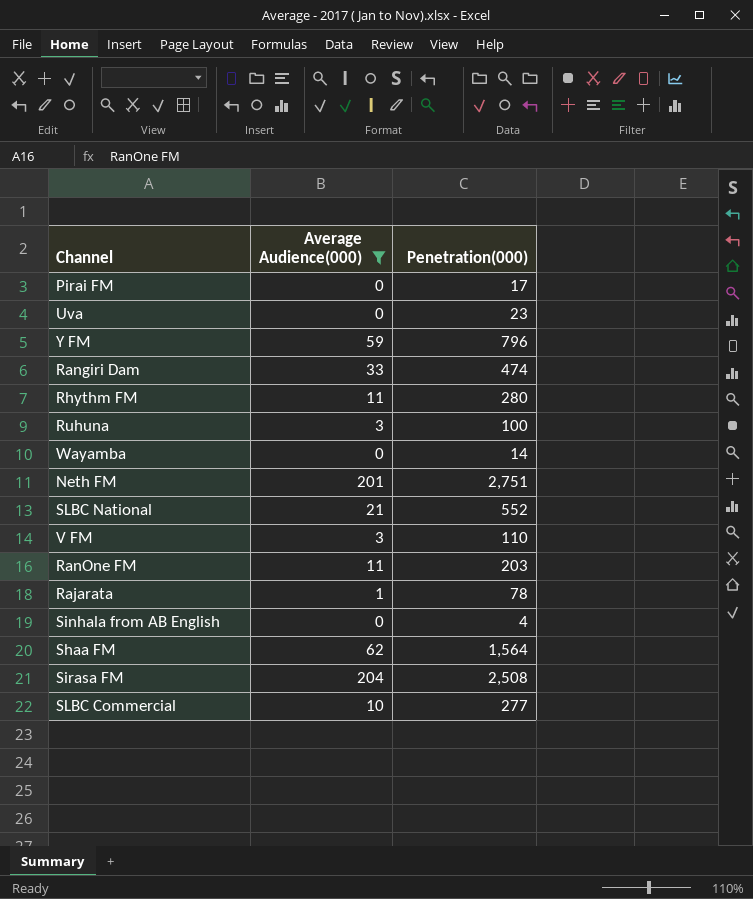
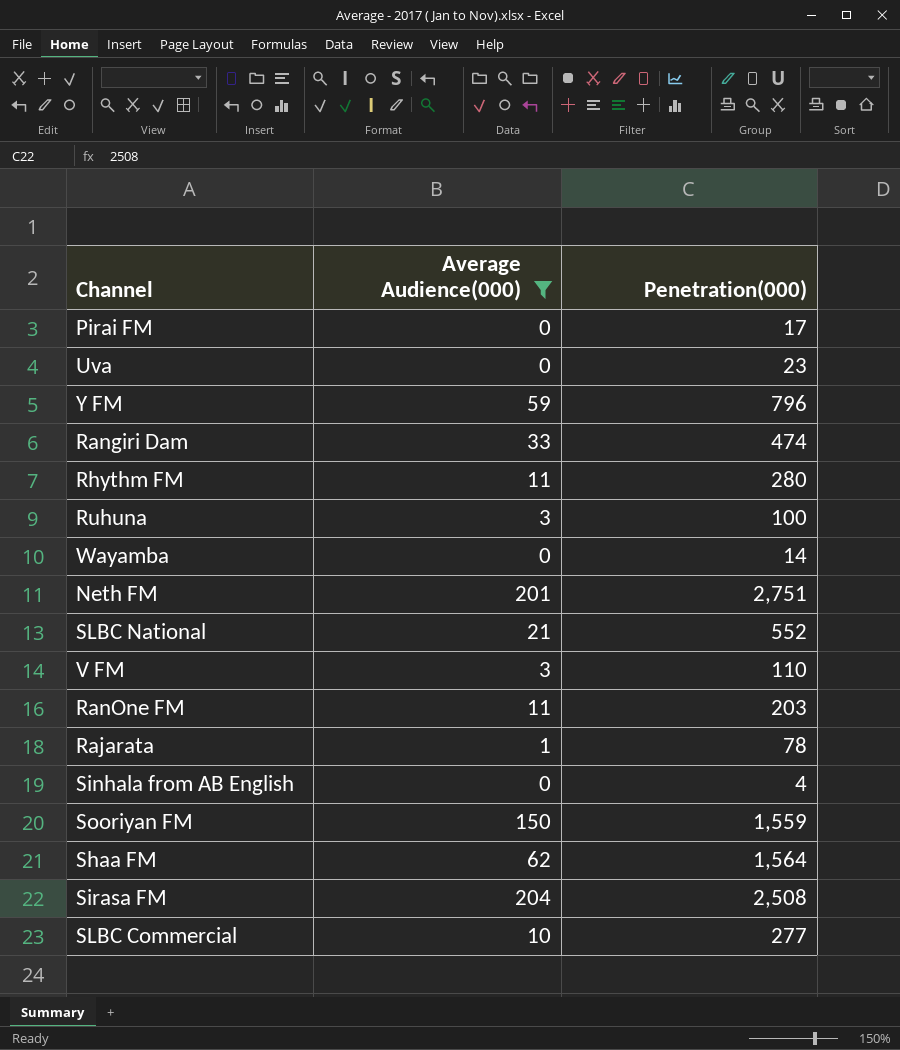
row Sooriyan FM: none -> 150 | 1,559

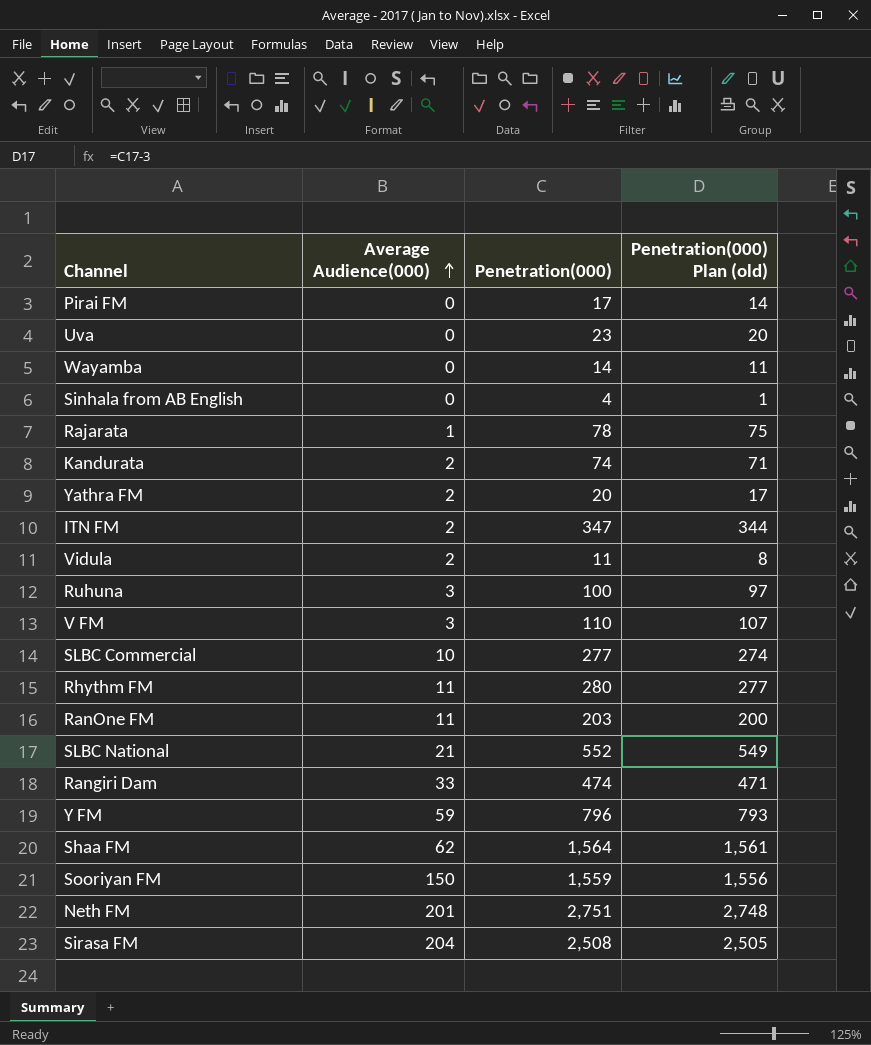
filter: Average Audience(000) != 2 -> none
row order: none -> Average Audience(000) ascending
column Penetration(000) Plan (old) | formula: none -> [Penetration(000)] - 3

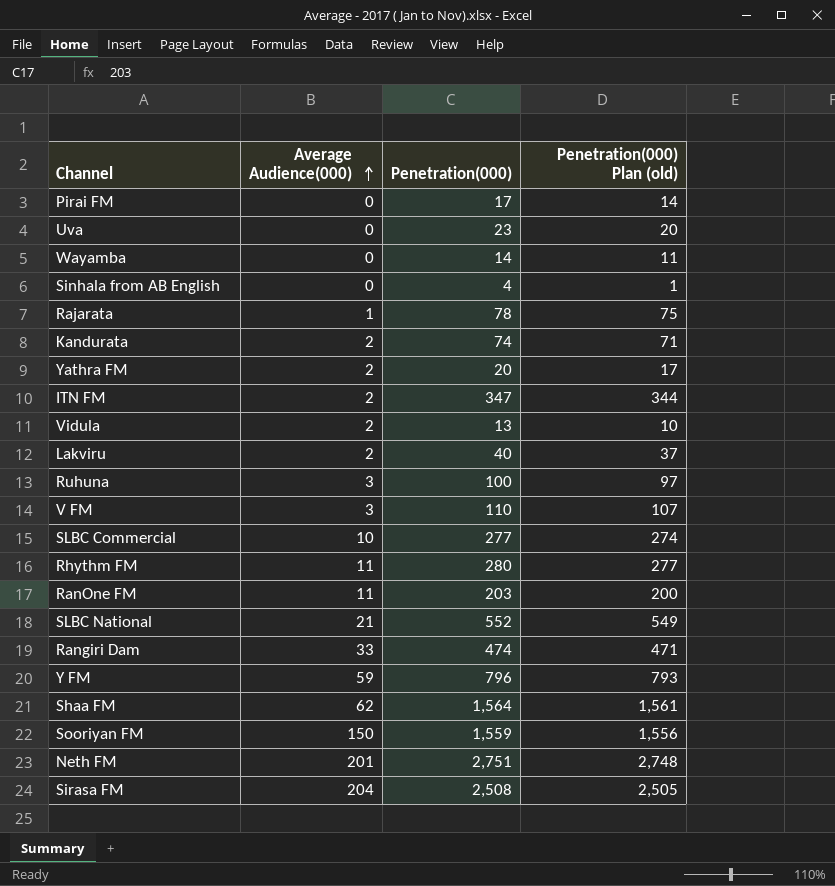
Vidula | Penetration(000): 11 -> 13
Vidula | Penetration(000) Plan (old): 8 -> 10
row Lakviru: none -> 2 | 40 | 37

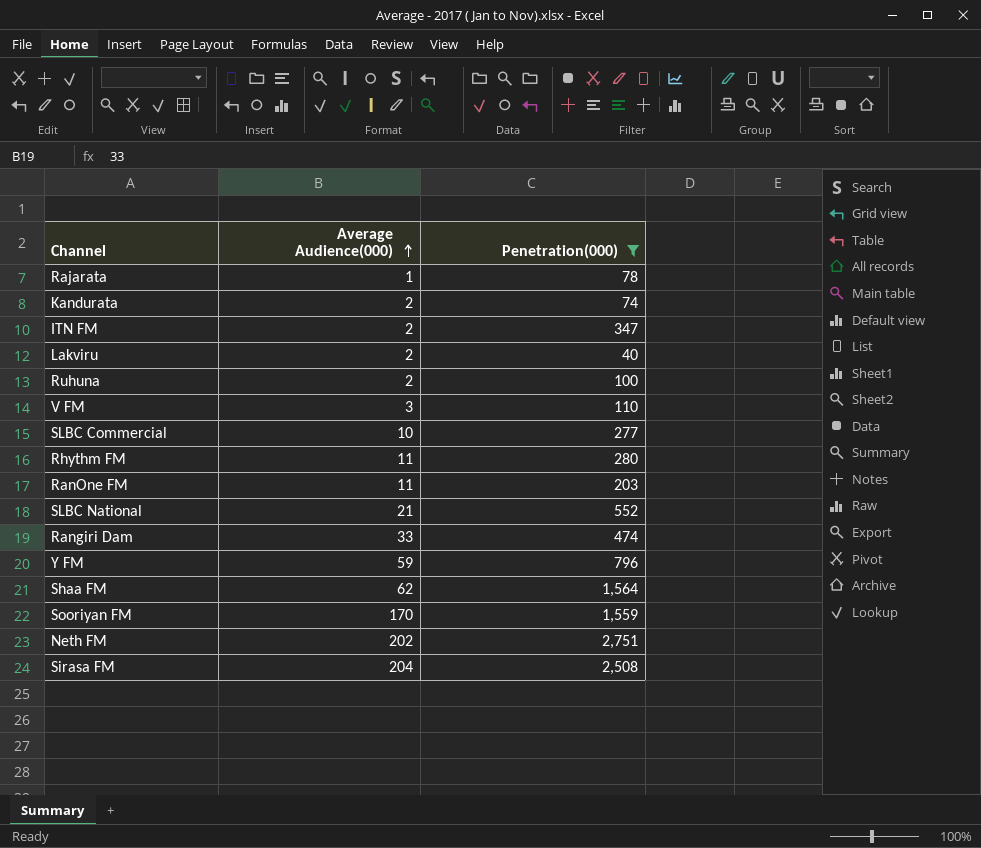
filter: none -> Penetration(000) >= 40
column Penetration(000) Plan (old) | formula: [Penetration(000)] - 3 -> none
Ruhuna | Average Audience(000): 3 -> 2
Sooriyan FM | Average Audience(000): 150 -> 170
Neth FM | Average Audience(000): 201 -> 202

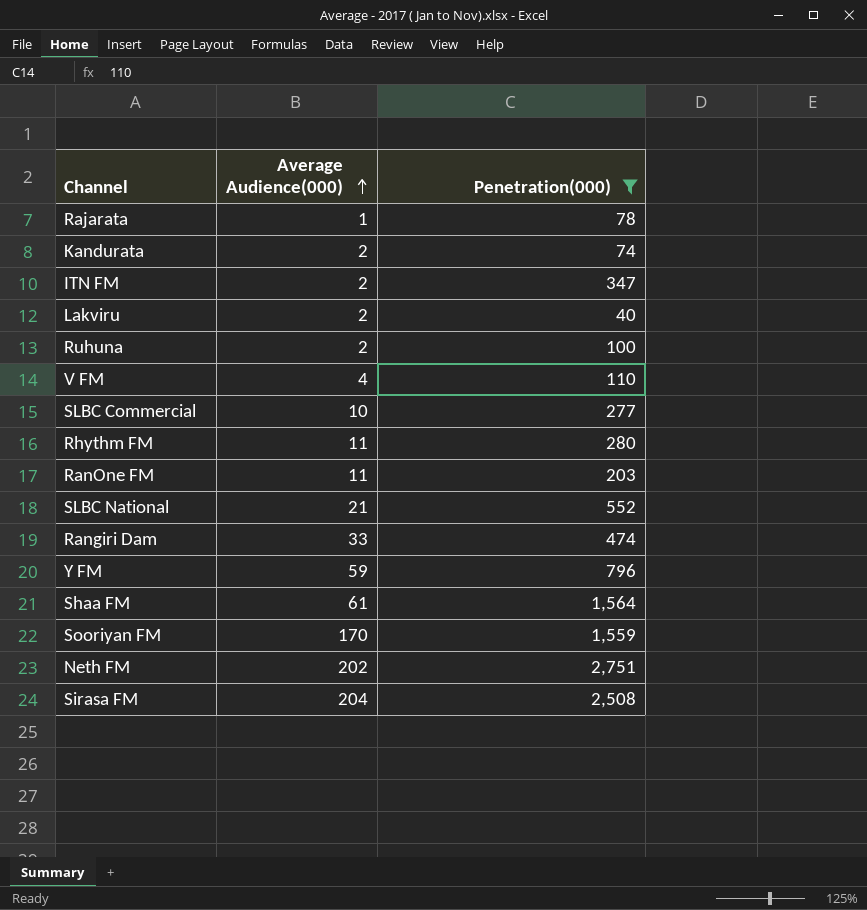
V FM | Average Audience(000): 3 -> 4
Shaa FM | Average Audience(000): 62 -> 61

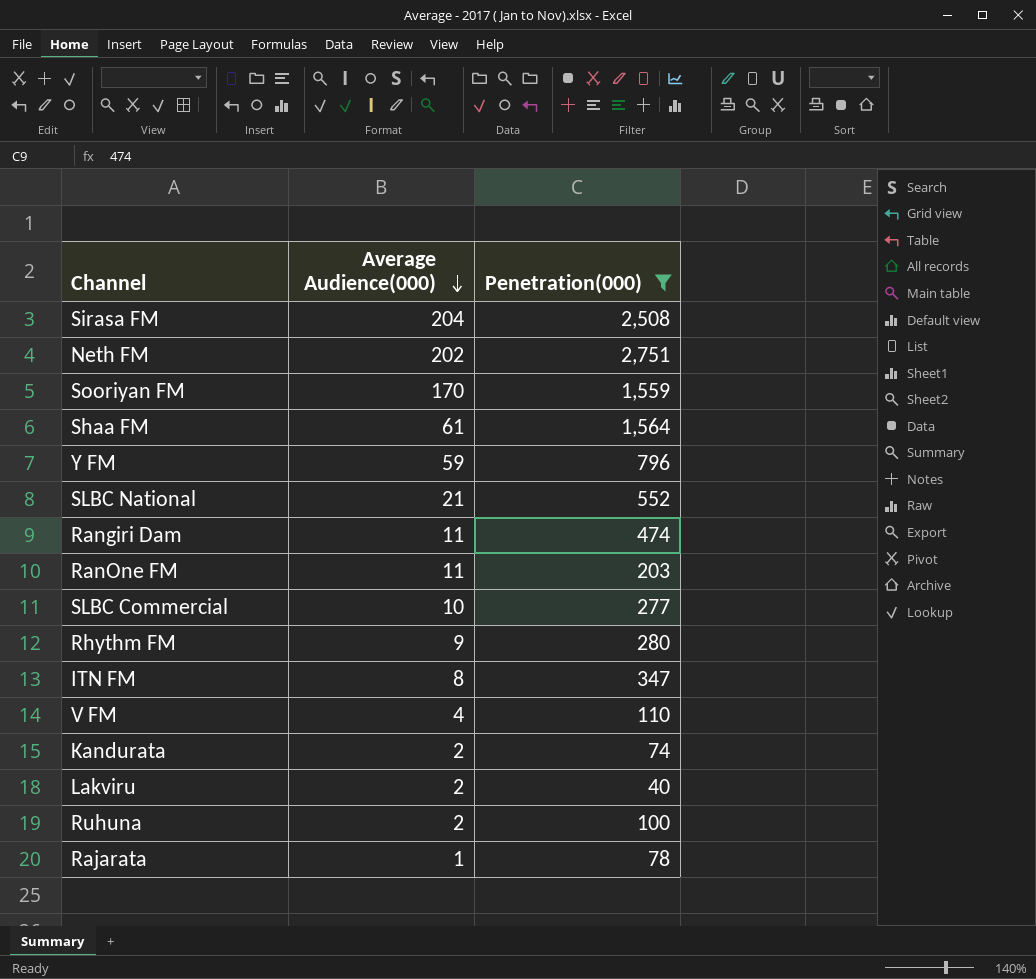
row order: Average Audience(000) ascending -> Average Audience(000) descending
Rangiri Dam | Average Audience(000): 33 -> 11
Rhythm FM | Average Audience(000): 11 -> 9
ITN FM | Average Audience(000): 2 -> 8

